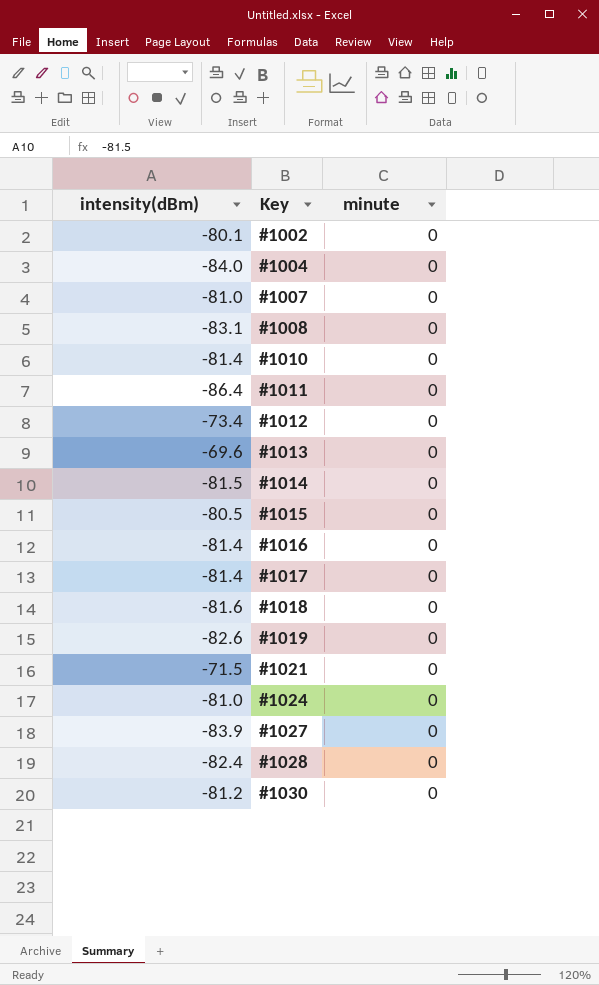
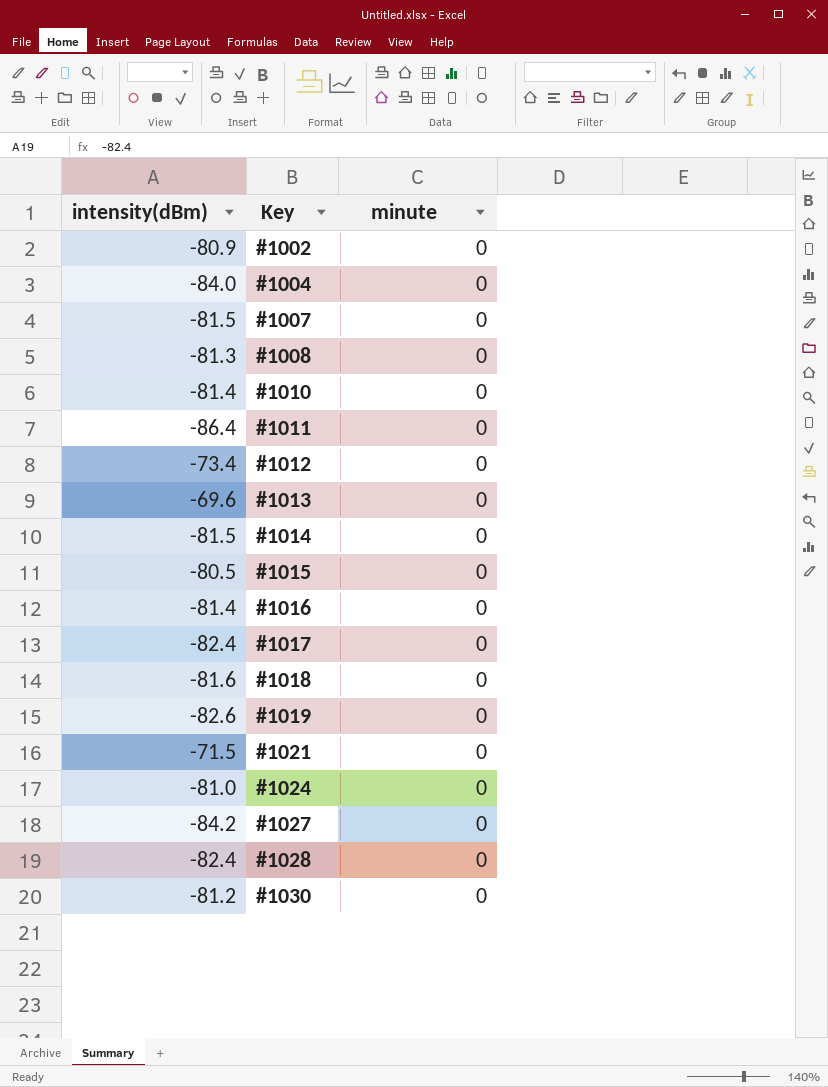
#1002 | intensity(dBm): -80.1 -> -80.9
#1007 | intensity(dBm): -81.0 -> -81.5
#1008 | intensity(dBm): -83.1 -> -81.3
#1017 | intensity(dBm): -81.4 -> -82.4
#1027 | intensity(dBm): -83.9 -> -84.2

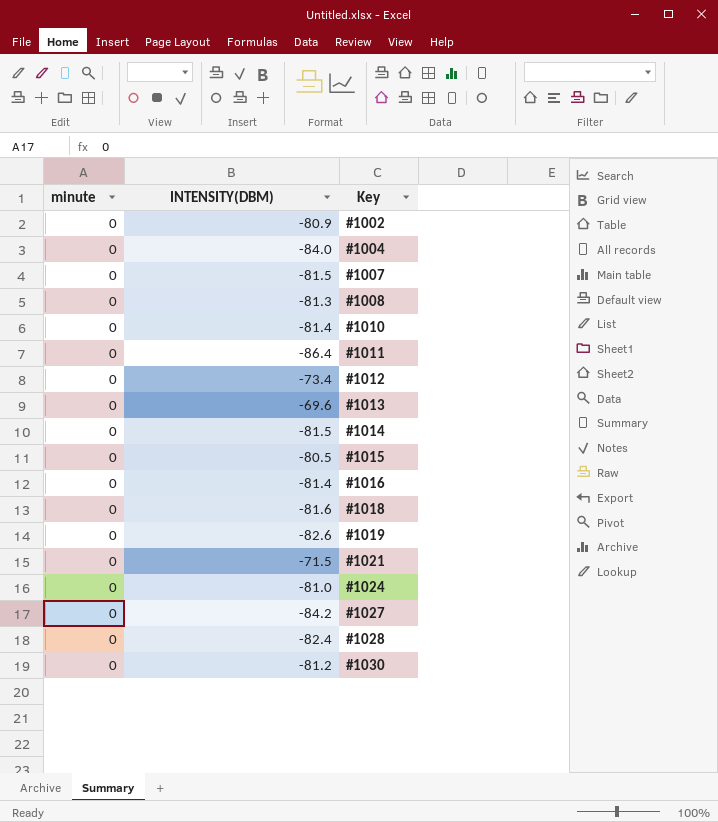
column minute | position: 3 -> 1
column name: intensity(dBm) -> INTENSITY(DBM)
row #1017: -82.4 | 0 -> none

